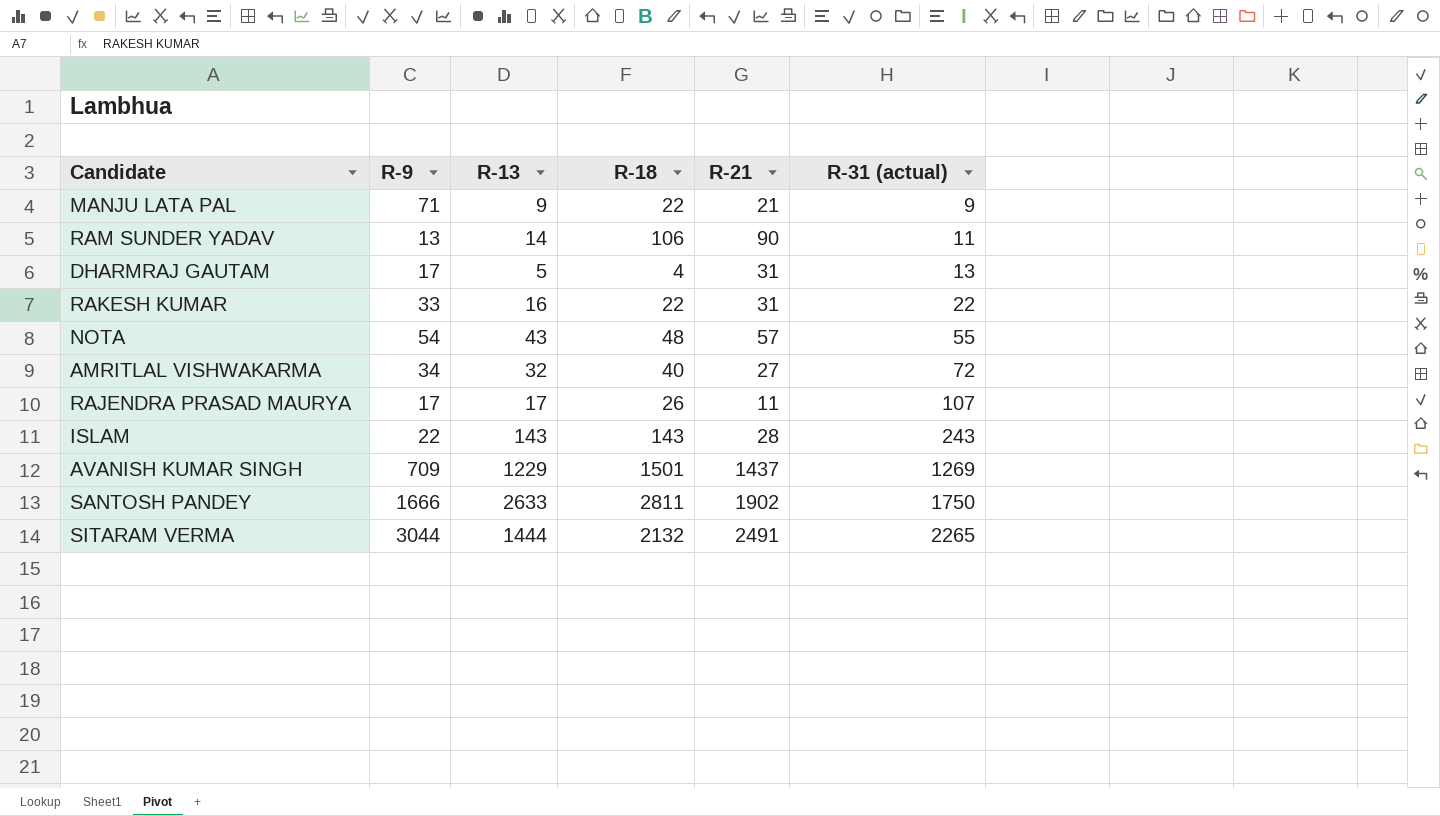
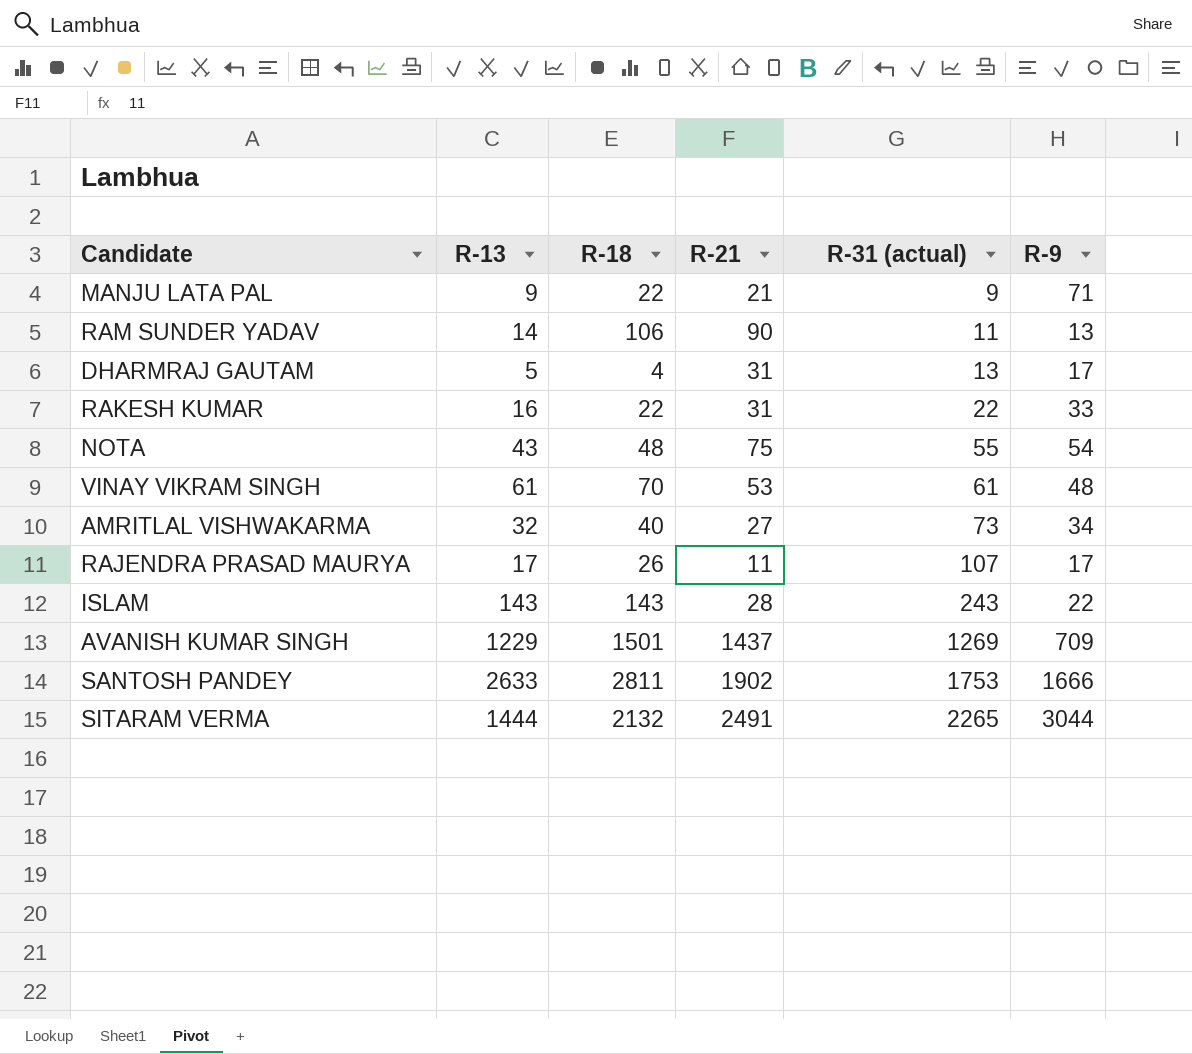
column R-9 | position: 2 -> 6
NOTA | R-21: 57 -> 75
row VINAY VIKRAM SINGH: none -> 61 | 70 | 53 | 61 | 48
AMRITLAL VISHWAKARMA | R-31 (actual): 72 -> 73
SANTOSH PANDEY | R-31 (actual): 1750 -> 1753

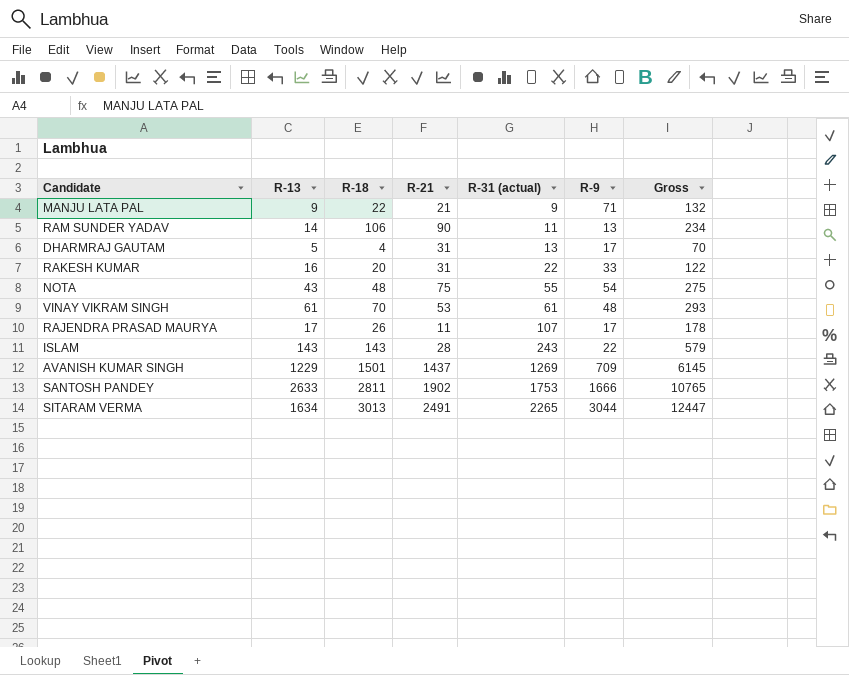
column Gross | formula: none -> [R-13] + [R-18] + [R-21] + [R-31 (actual)] + [R-9]
row AMRITLAL VISHWAKARMA: 32 | 40 | 27 | 73 | 34 -> none
RAKESH KUMAR | R-18: 22 -> 20
SITARAM VERMA | R-13: 1444 -> 1634
SITARAM VERMA | R-18: 2132 -> 3013

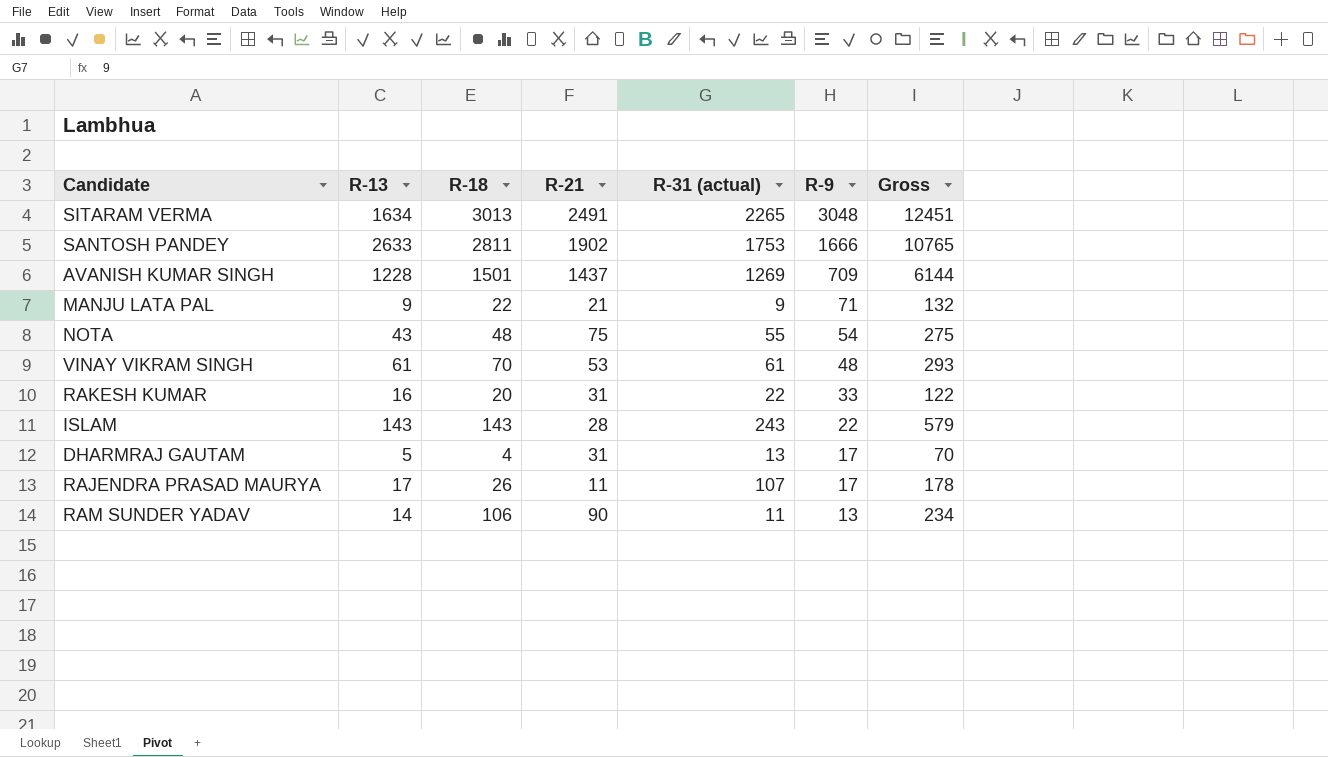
row order: R-31 (actual) ascending -> R-9 descending
SITARAM VERMA | R-9: 3044 -> 3048
SITARAM VERMA | Gross: 12447 -> 12451
AVANISH KUMAR SINGH | R-13: 1229 -> 1228
AVANISH KUMAR SINGH | Gross: 6145 -> 6144

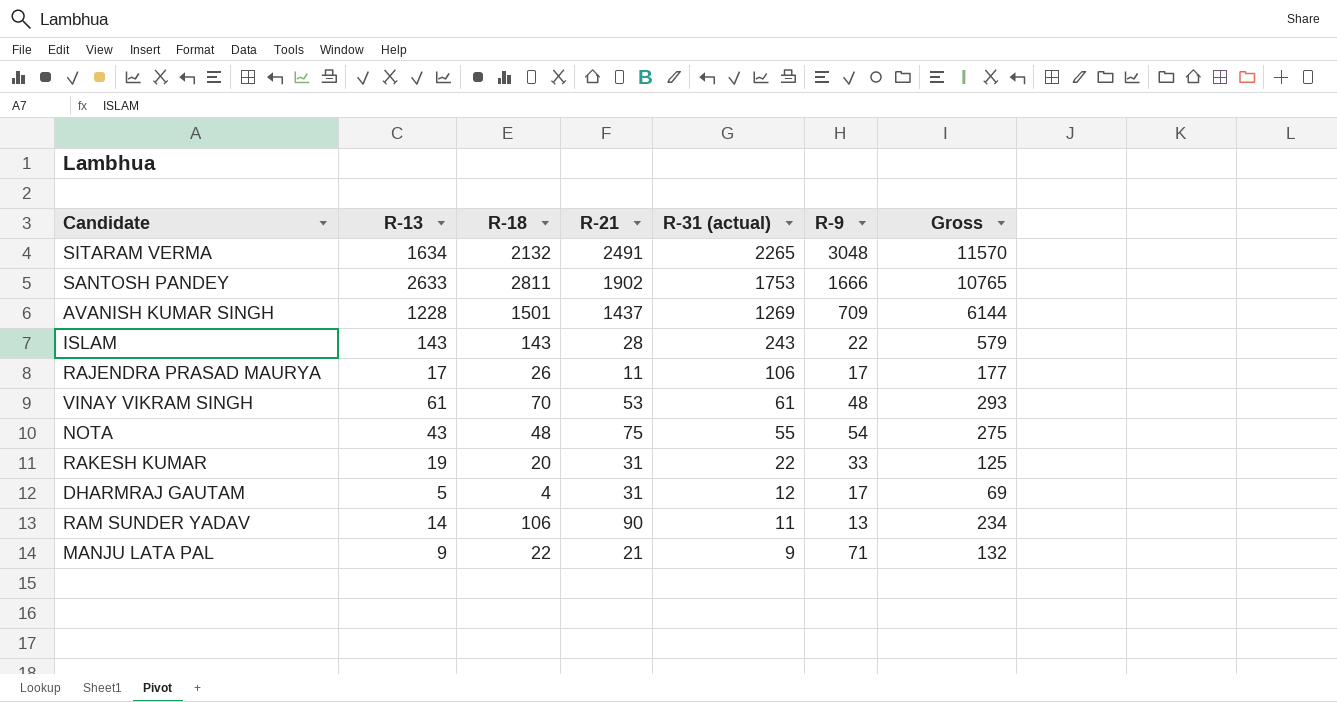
row order: R-9 descending -> R-31 (actual) descending
SITARAM VERMA | R-18: 3013 -> 2132
SITARAM VERMA | Gross: 12451 -> 11570
RAJENDRA PRASAD MAURYA | R-31 (actual): 107 -> 106
RAJENDRA PRASAD MAURYA | Gross: 178 -> 177
RAKESH KUMAR | R-13: 16 -> 19
RAKESH KUMAR | Gross: 122 -> 125
DHARMRAJ GAUTAM | R-31 (actual): 13 -> 12
DHARMRAJ GAUTAM | Gross: 70 -> 69

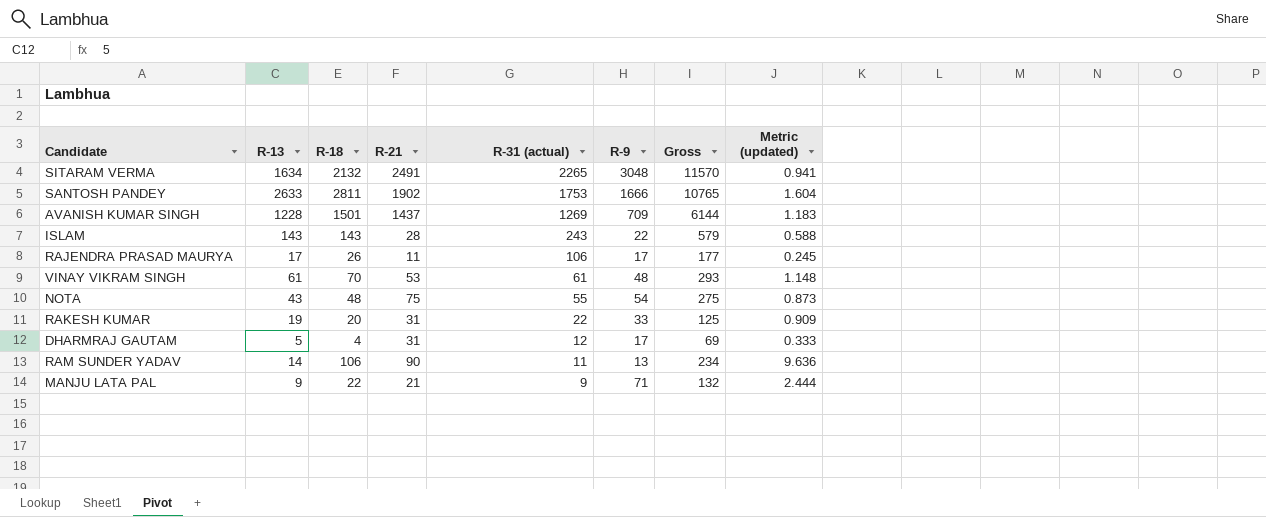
column Metric (updated) | formula: none -> [R-18] / [R-31 (actual)]

